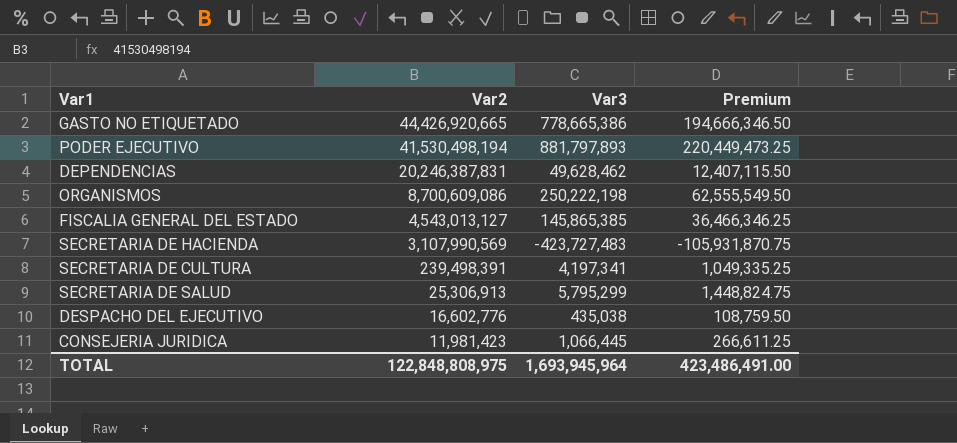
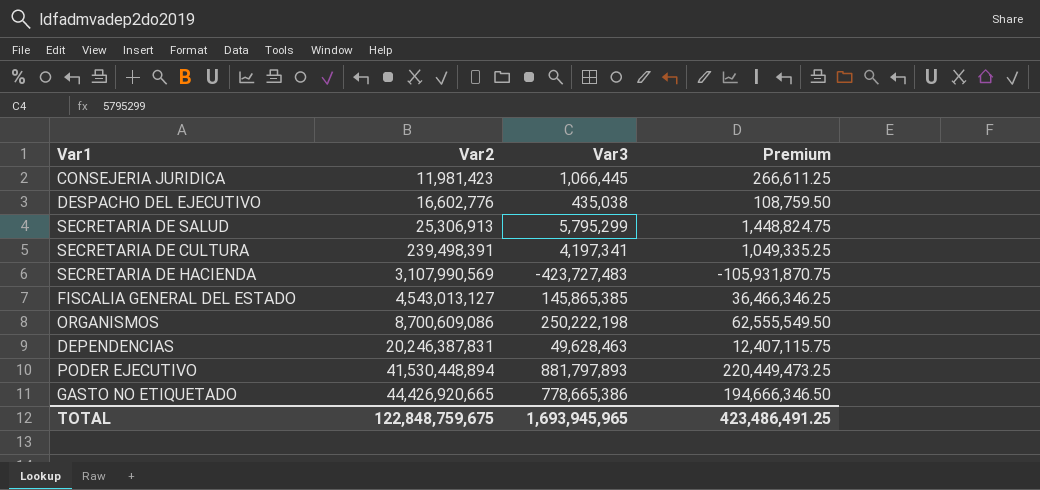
row order: Var2 descending -> Var2 ascending
DEPENDENCIAS | Var3: 49,628,462 -> 49,628,463
DEPENDENCIAS | Premium: 12,407,115.50 -> 12,407,115.75
PODER EJECUTIVO | Var2: 41,530,498,194 -> 41,530,448,894
TOTAL | Var2: 122,848,808,975 -> 122,848,759,675
TOTAL | Var3: 1,693,945,964 -> 1,693,945,965
TOTAL | Premium: 423,486,491.00 -> 423,486,491.25

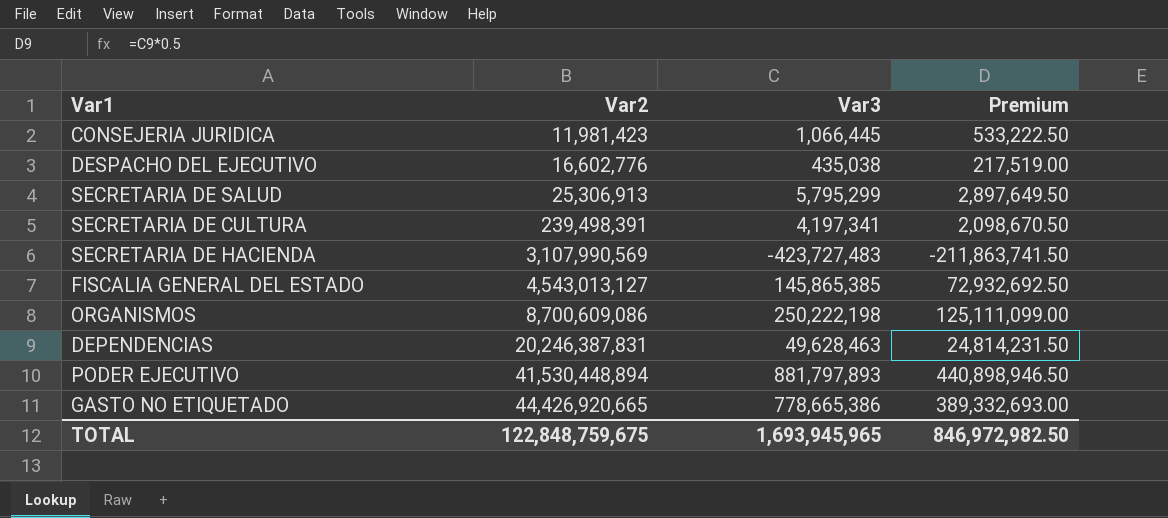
column Premium | formula: [Var3] * 0.25 -> [Var3] * 0.5
TOTAL | Premium: 423,486,491.25 -> 846,972,982.50

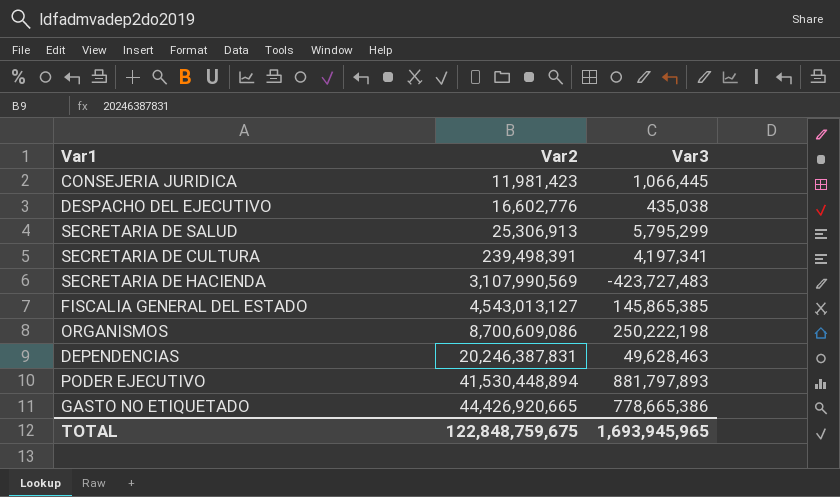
column Premium | formula: [Var3] * 0.5 -> none

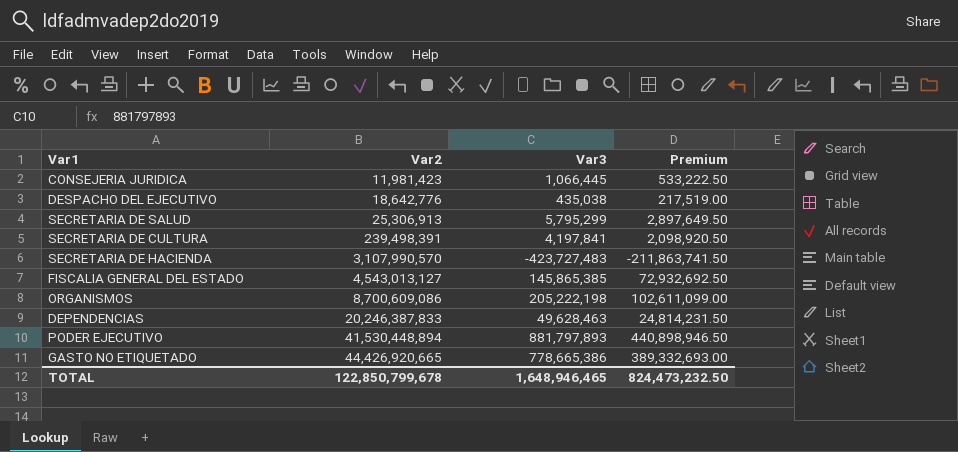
column Premium | formula: none -> [Var3] * 0.5
DESPACHO DEL EJECUTIVO | Var2: 16,602,776 -> 18,642,776
SECRETARIA DE CULTURA | Var3: 4,197,341 -> 4,197,841
SECRETARIA DE HACIENDA | Var2: 3,107,990,569 -> 3,107,990,570
ORGANISMOS | Var3: 250,222,198 -> 205,222,198
DEPENDENCIAS | Var2: 20,246,387,831 -> 20,246,387,833
TOTAL | Var2: 122,848,759,675 -> 122,850,799,678
TOTAL | Var3: 1,693,945,965 -> 1,648,946,465

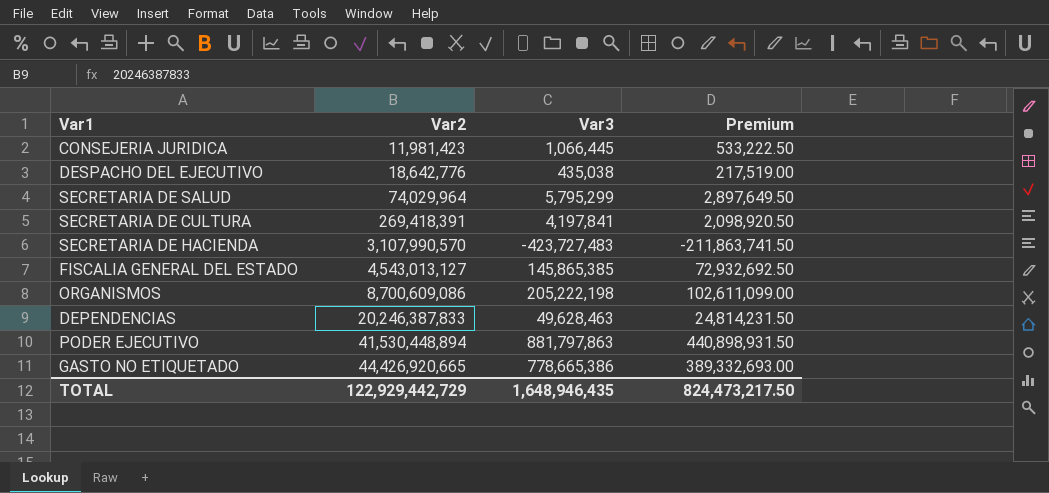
SECRETARIA DE SALUD | Var2: 25,306,913 -> 74,029,964
SECRETARIA DE CULTURA | Var2: 239,498,391 -> 269,418,391
PODER EJECUTIVO | Var3: 881,797,893 -> 881,797,863
PODER EJECUTIVO | Premium: 440,898,946.50 -> 440,898,931.50
TOTAL | Var2: 122,850,799,678 -> 122,929,442,729
TOTAL | Var3: 1,648,946,465 -> 1,648,946,435
TOTAL | Premium: 824,473,232.50 -> 824,473,217.50

